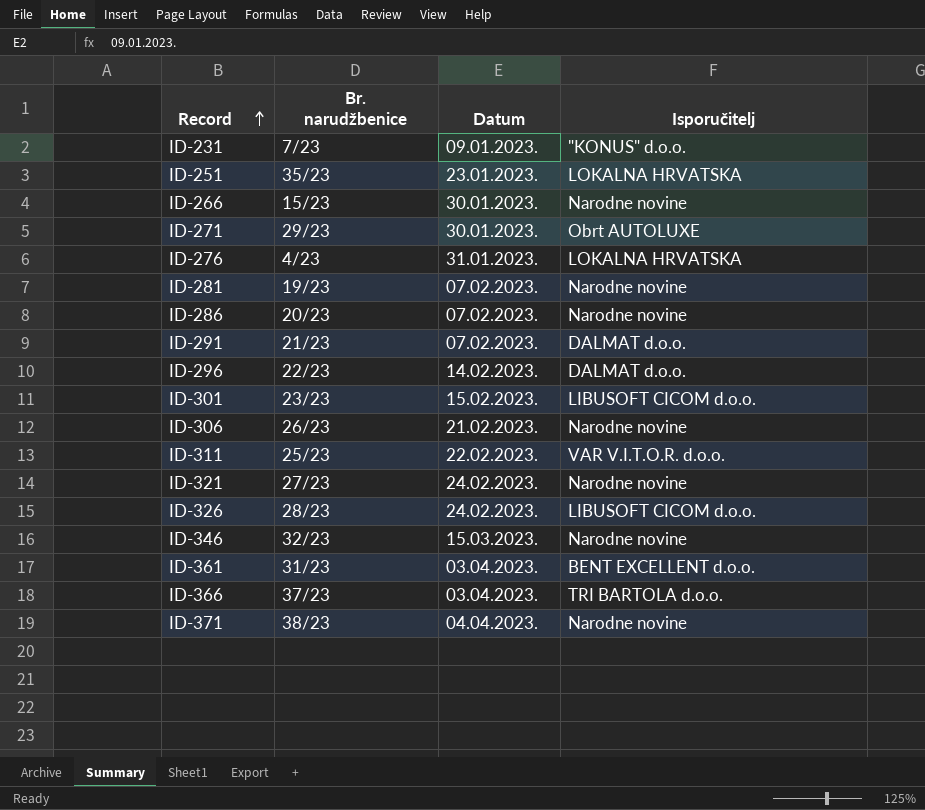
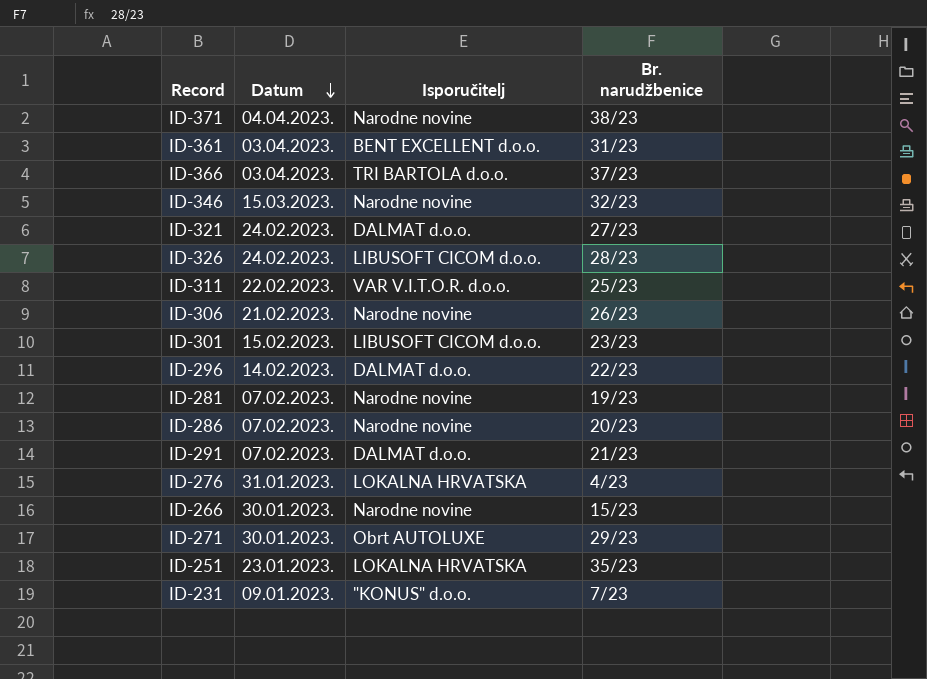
row order: Record ascending -> Datum descending
column Br. narudžbenice | position: 2 -> 4
ID-321 | Isporučitelj: Narodne novine -> DALMAT d.o.o.

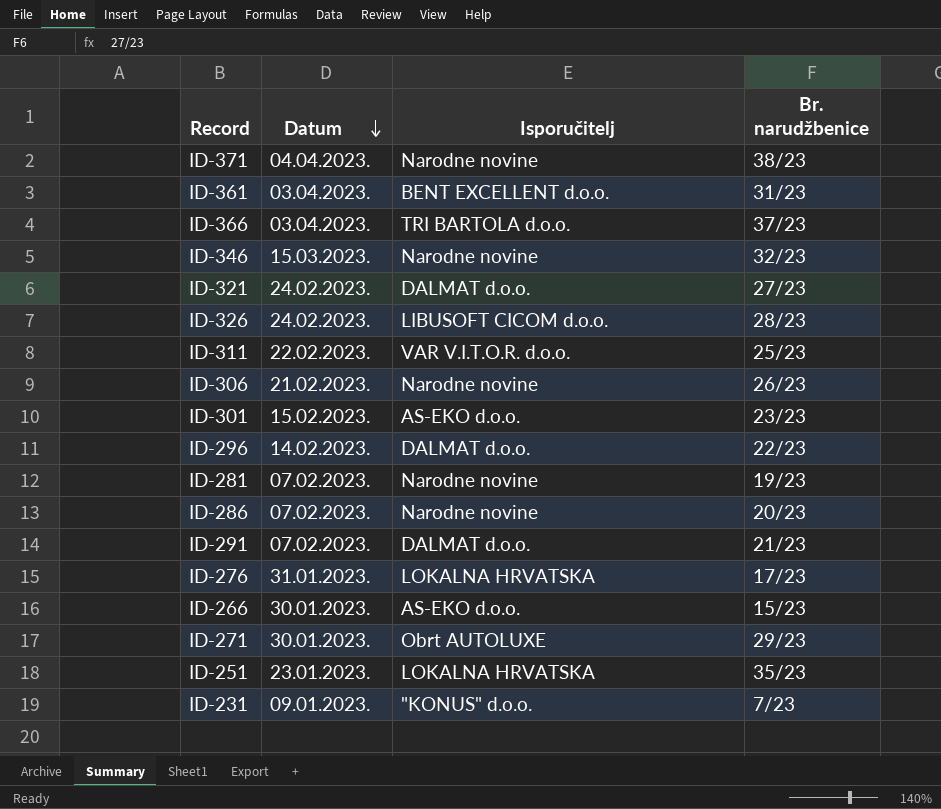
ID-301 | Isporučitelj: LIBUSOFT CICOM d.o.o. -> AS-EKO d.o.o.
ID-276 | Br. narudžbenice: 4/23 -> 17/23
ID-266 | Isporučitelj: Narodne novine -> AS-EKO d.o.o.

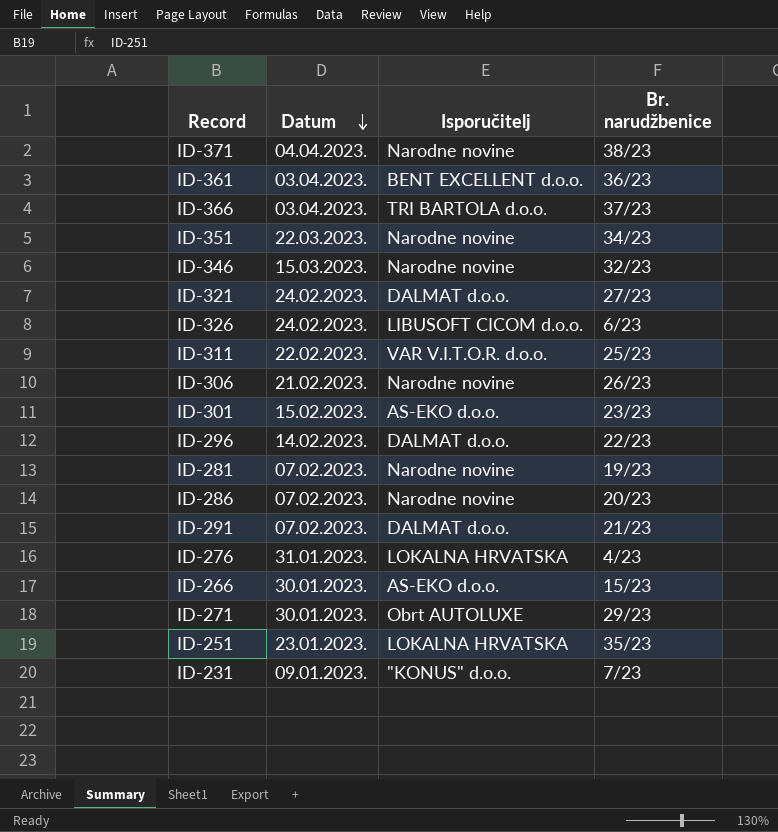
ID-361 | Br. narudžbenice: 31/23 -> 36/23
row ID-351: none -> 22.03.2023. | Narodne novine | 34/23
ID-326 | Br. narudžbenice: 28/23 -> 6/23
ID-276 | Br. narudžbenice: 17/23 -> 4/23

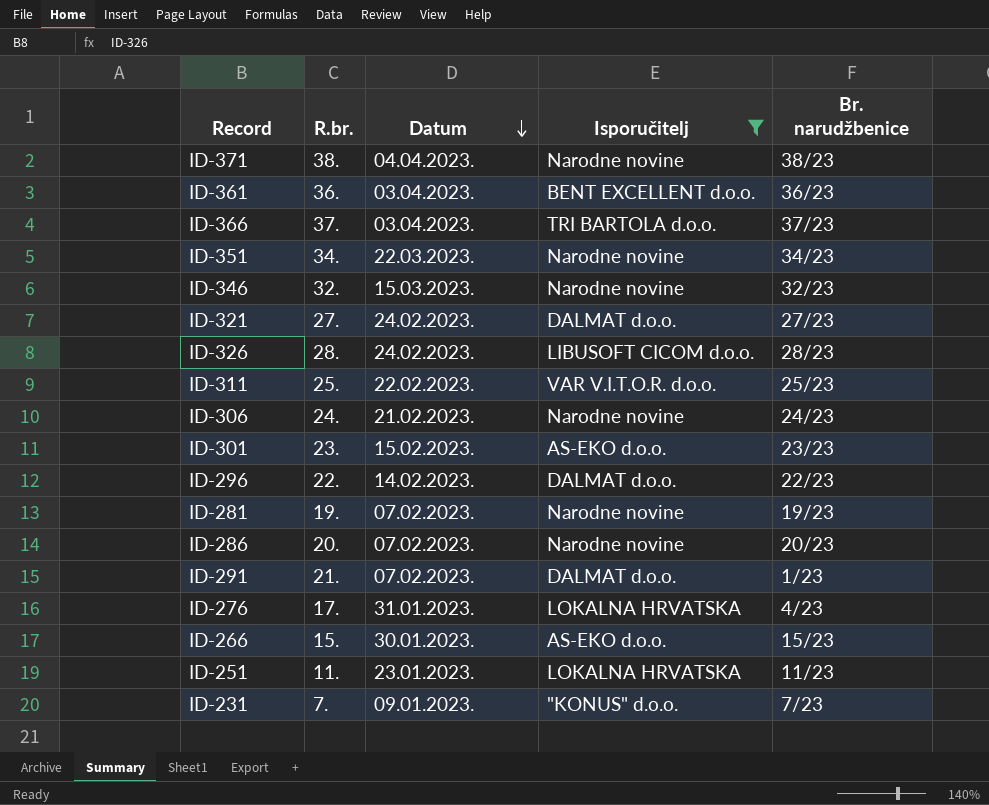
filter: none -> Isporučitelj != Obrt AUTOLUXE
column R.br. | position: none -> 2
ID-326 | Br. narudžbenice: 6/23 -> 28/23
ID-306 | Br. narudžbenice: 26/23 -> 24/23
ID-291 | Br. narudžbenice: 21/23 -> 1/23
ID-251 | Br. narudžbenice: 35/23 -> 11/23

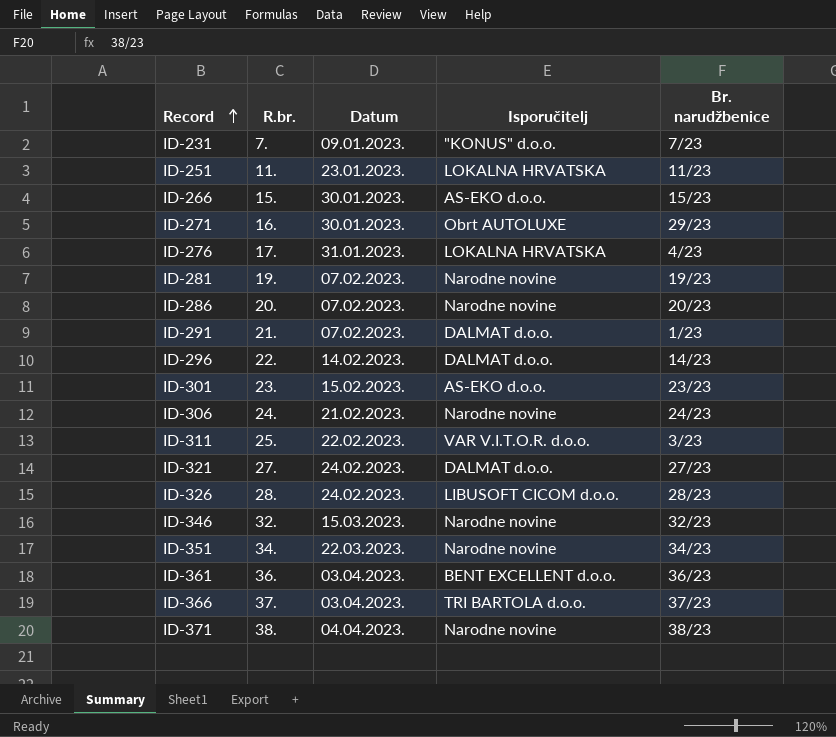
filter: Isporučitelj != Obrt AUTOLUXE -> none
row order: Datum descending -> Record ascending
ID-296 | Br. narudžbenice: 22/23 -> 14/23
ID-311 | Br. narudžbenice: 25/23 -> 3/23

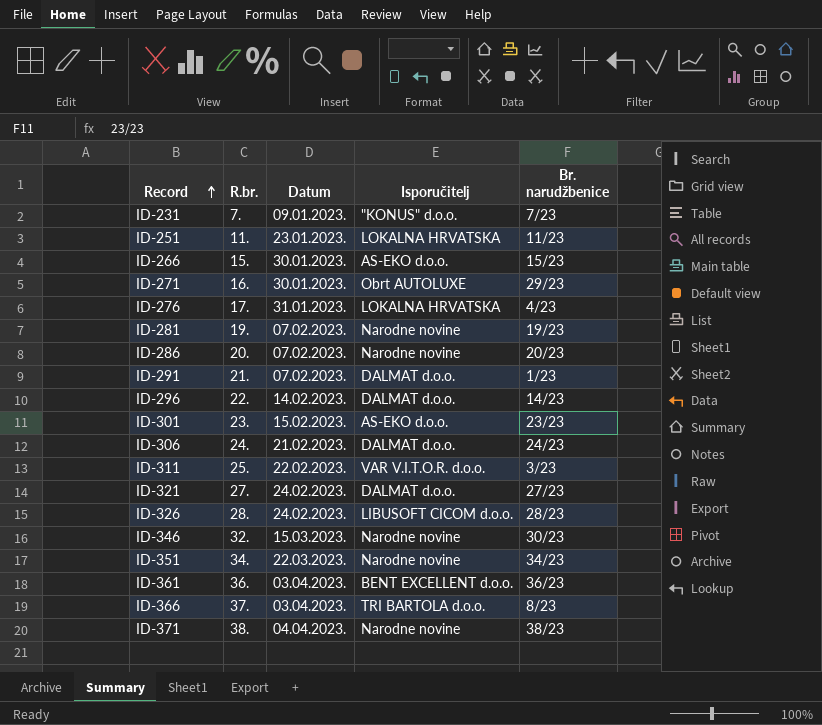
ID-306 | Isporučitelj: Narodne novine -> DALMAT d.o.o.
ID-346 | Br. narudžbenice: 32/23 -> 30/23
ID-366 | Br. narudžbenice: 37/23 -> 8/23

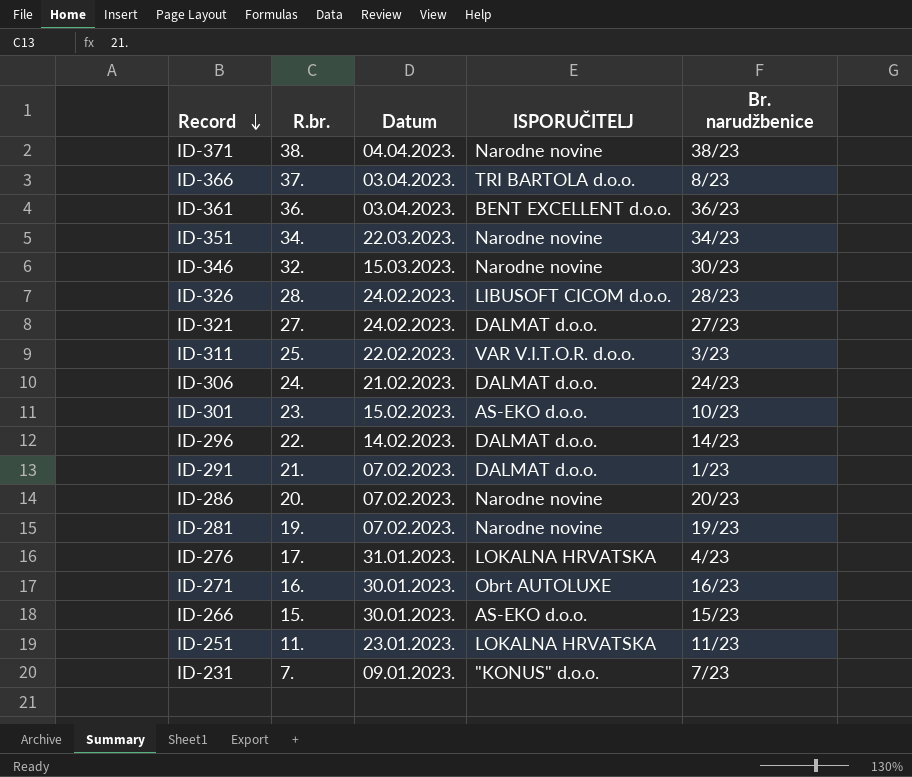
row order: Record ascending -> Record descending
column name: Isporučitelj -> ISPORUČITELJ
ID-301 | Br. narudžbenice: 23/23 -> 10/23
ID-271 | Br. narudžbenice: 29/23 -> 16/23

